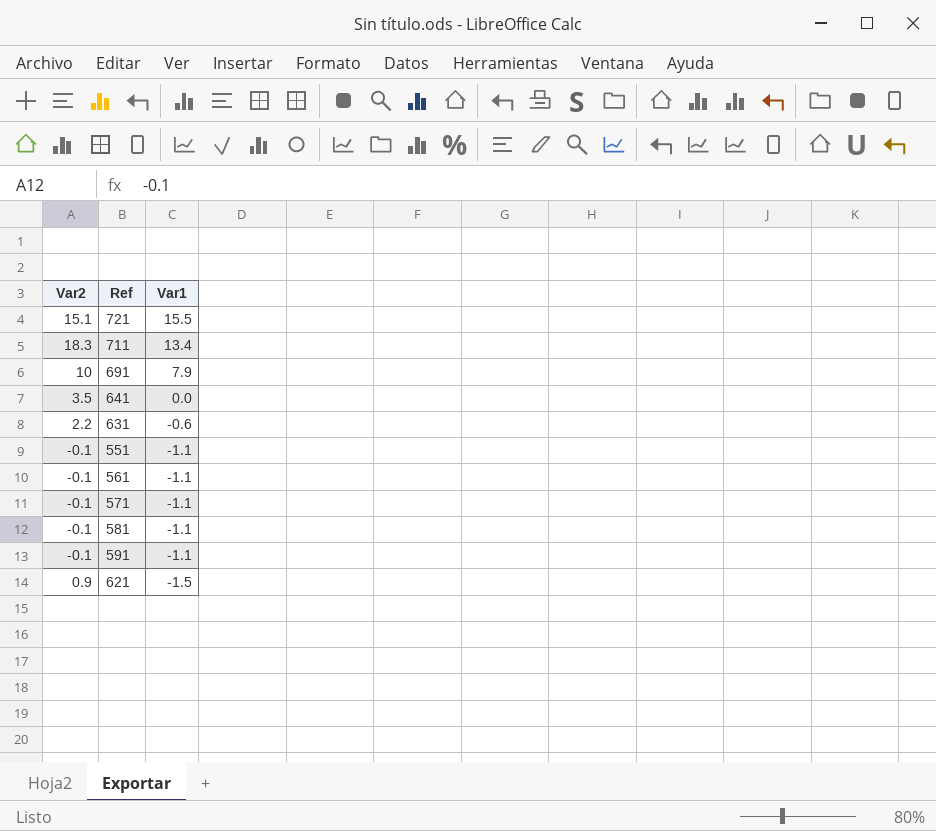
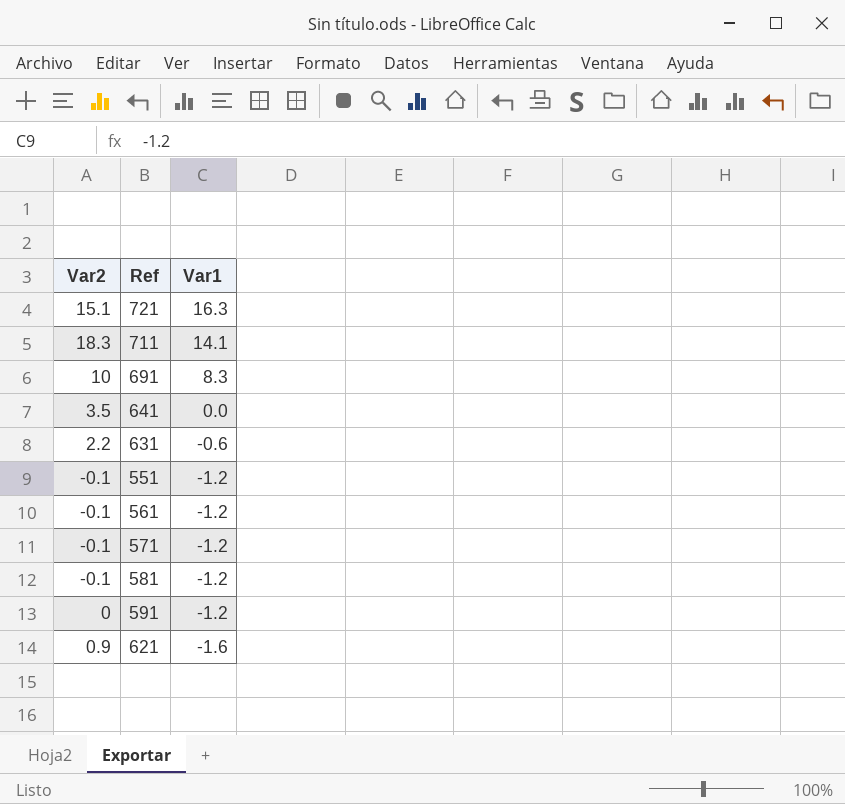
721 | Var1: 15.5 -> 16.3
711 | Var1: 13.4 -> 14.1
691 | Var1: 7.9 -> 8.3
551 | Var1: -1.1 -> -1.2
561 | Var1: -1.1 -> -1.2
571 | Var1: -1.1 -> -1.2
581 | Var1: -1.1 -> -1.2
591 | Var2: -0.1 -> 0
591 | Var1: -1.1 -> -1.2
621 | Var1: -1.5 -> -1.6

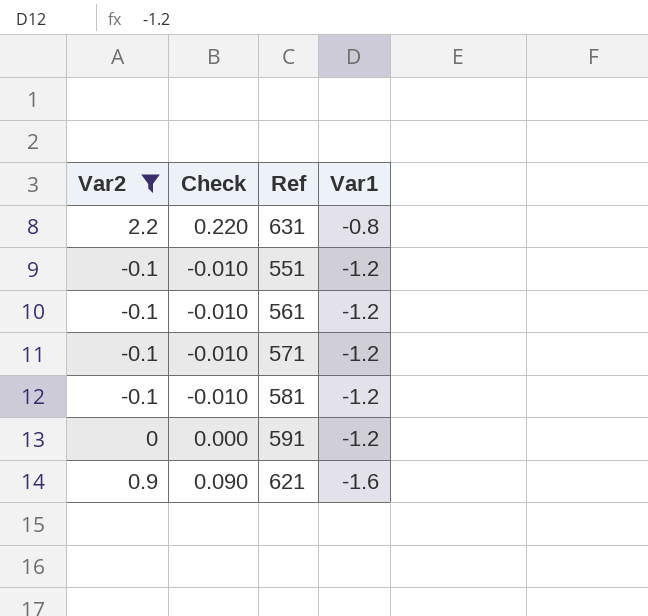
filter: none -> Var2 <= 2.2
column Check | formula: none -> [Var2] * 0.1
631 | Var1: -0.6 -> -0.8

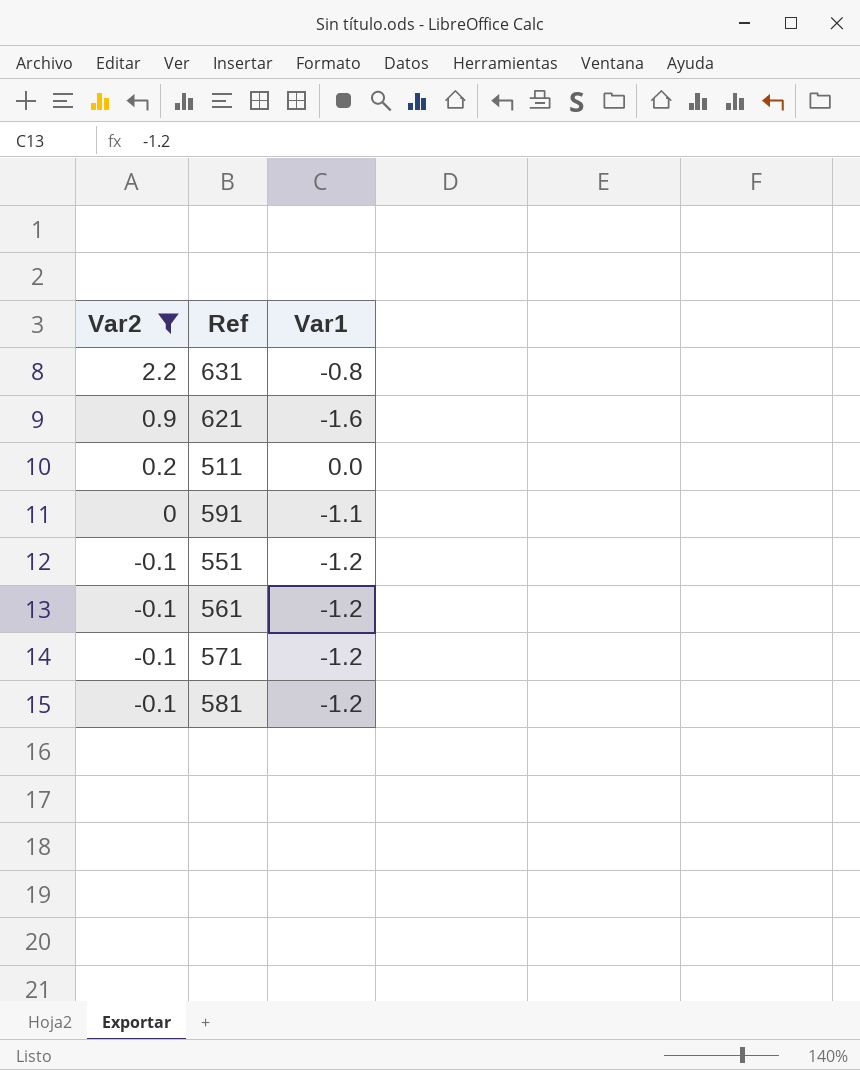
row order: Var1 descending -> Var2 descending
column Check | formula: [Var2] * 0.1 -> none
row 511: none -> 0.2 | 0.0
591 | Var1: -1.2 -> -1.1

